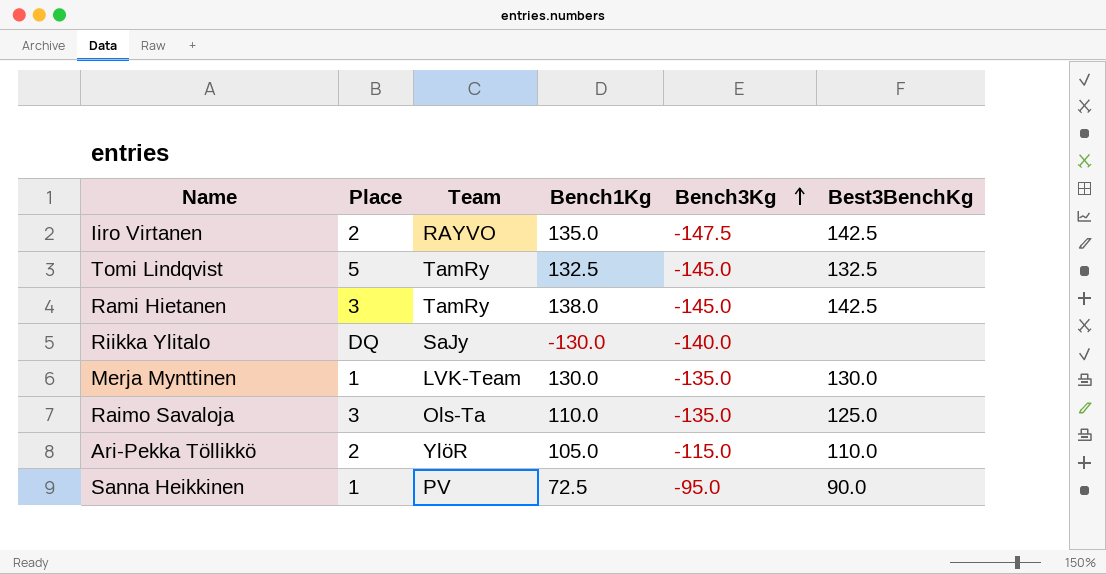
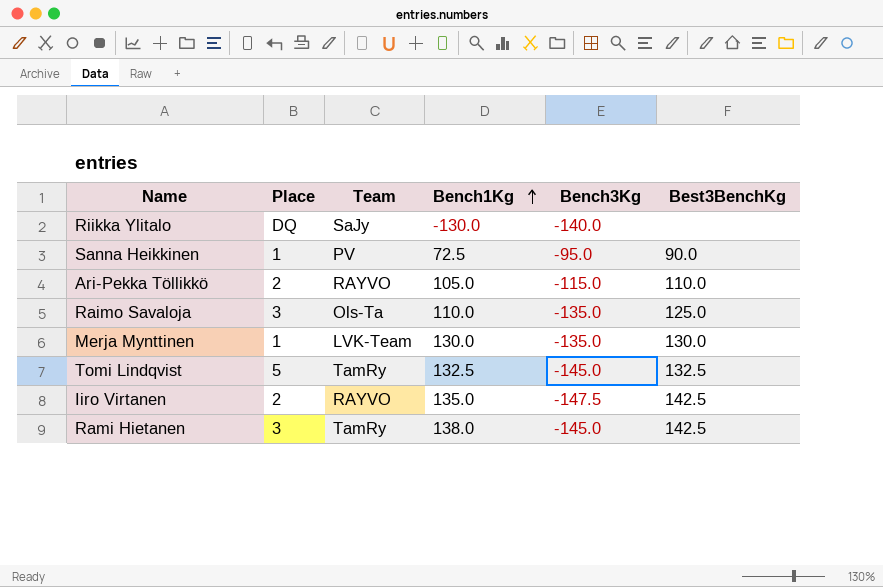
row order: Bench3Kg ascending -> Bench1Kg ascending
Ari-Pekka Töllikkö | Team: YlöR -> RAYVO

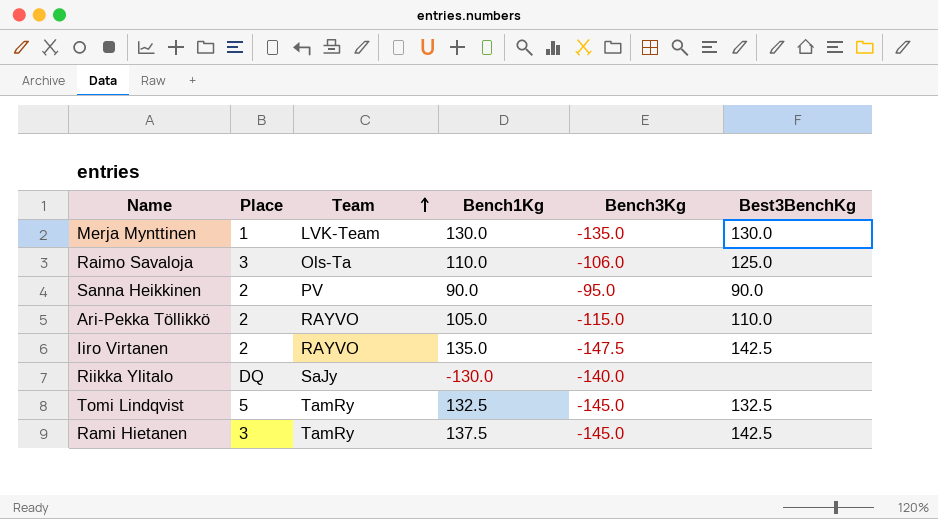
row order: Bench1Kg ascending -> Team ascending
Raimo Savaloja | Bench3Kg: -135.0 -> -106.0
Sanna Heikkinen | Place: 1 -> 2
Sanna Heikkinen | Bench1Kg: 72.5 -> 90.0
Rami Hietanen | Bench1Kg: 138.0 -> 137.5

